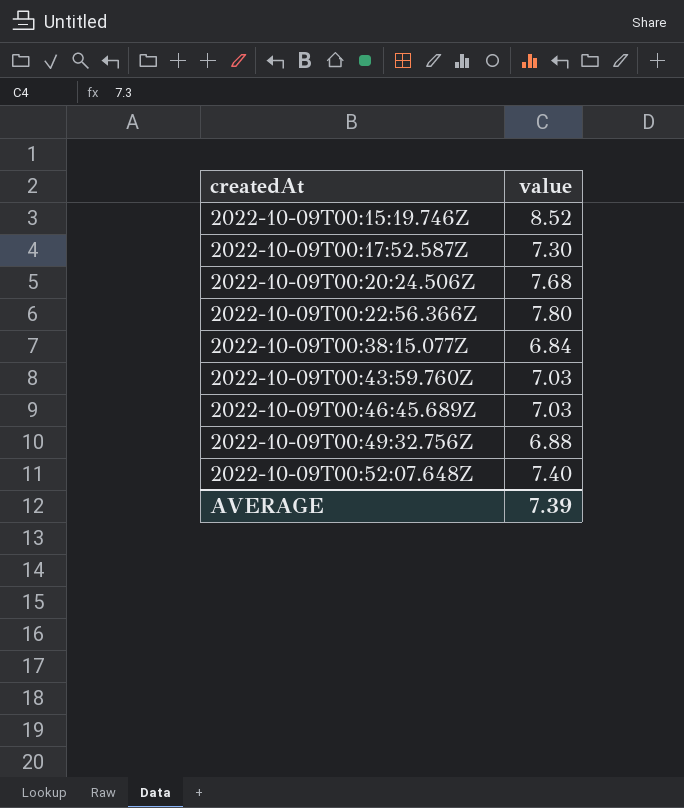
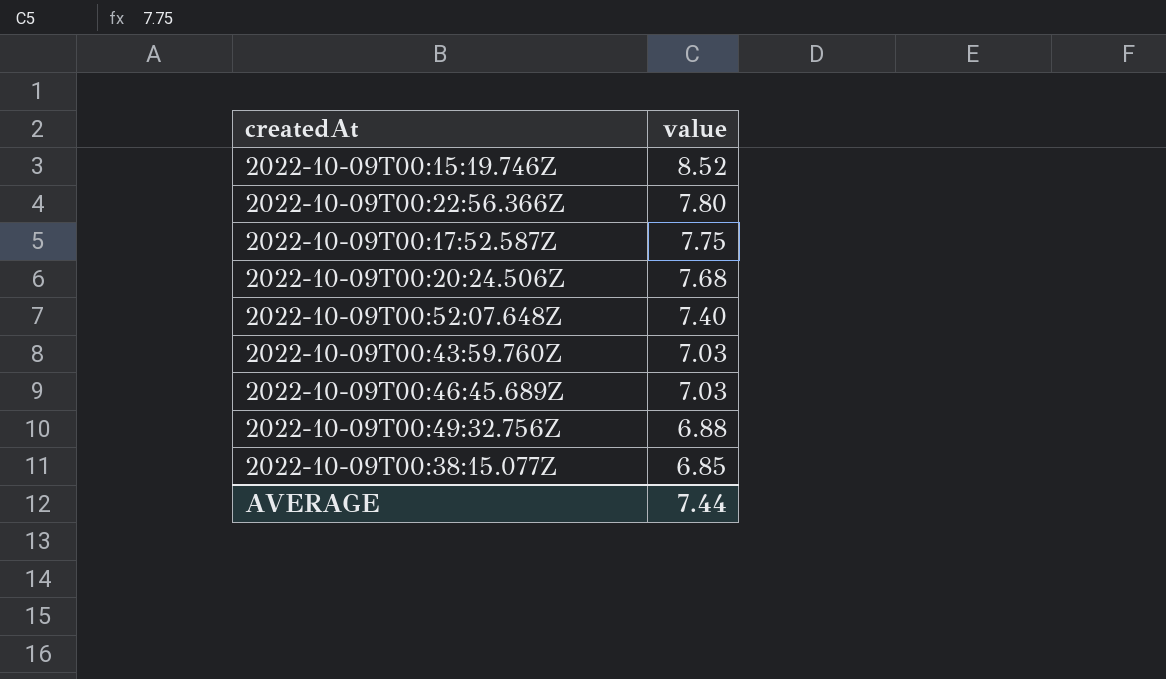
row order: createdAt ascending -> value descending
2022-10-09T00:17:52.587Z | value: 7.30 -> 7.75
2022-10-09T00:38:15.077Z | value: 6.84 -> 6.85
AVERAGE | value: 7.39 -> 7.44

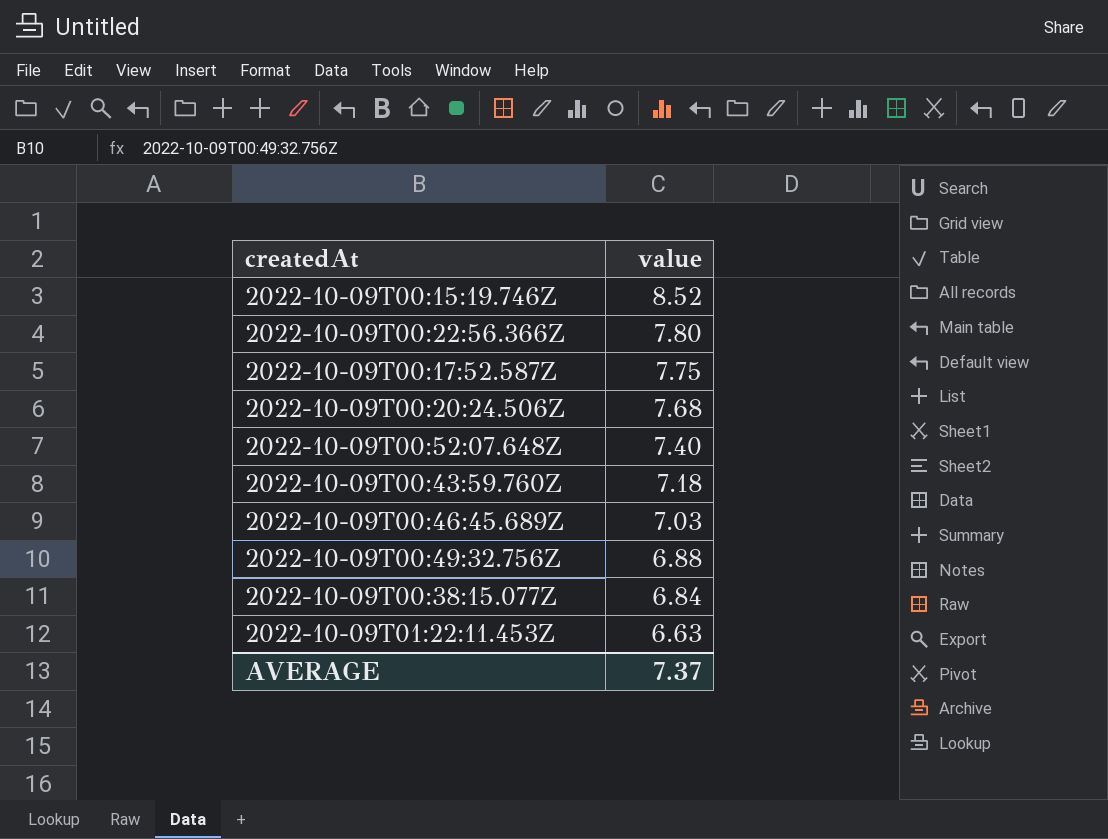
2022-10-09T00:43:59.760Z | value: 7.03 -> 7.18
2022-10-09T00:38:15.077Z | value: 6.85 -> 6.84
row 2022-10-09T01:22:11.453Z: none -> 6.63
AVERAGE | value: 7.44 -> 7.37

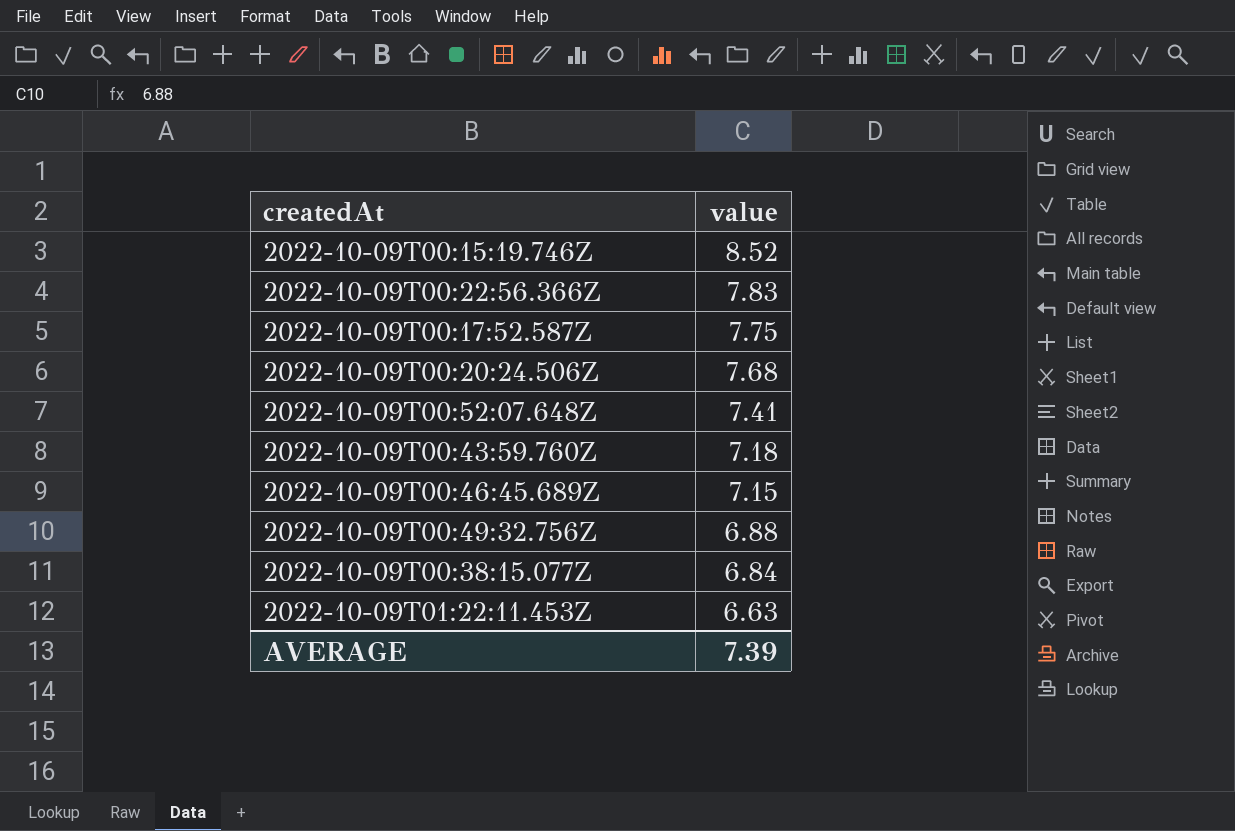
2022-10-09T00:22:56.366Z | value: 7.80 -> 7.83
2022-10-09T00:52:07.648Z | value: 7.40 -> 7.41
2022-10-09T00:46:45.689Z | value: 7.03 -> 7.15
AVERAGE | value: 7.37 -> 7.39

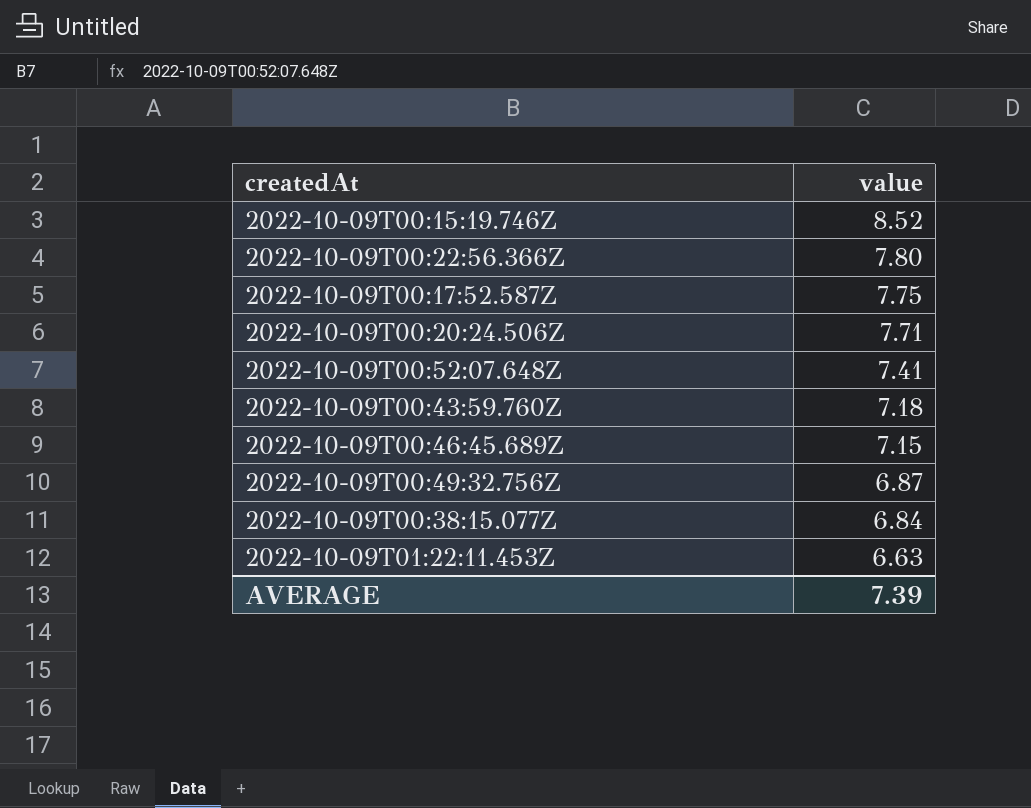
2022-10-09T00:22:56.366Z | value: 7.83 -> 7.80
2022-10-09T00:20:24.506Z | value: 7.68 -> 7.71
2022-10-09T00:49:32.756Z | value: 6.88 -> 6.87

